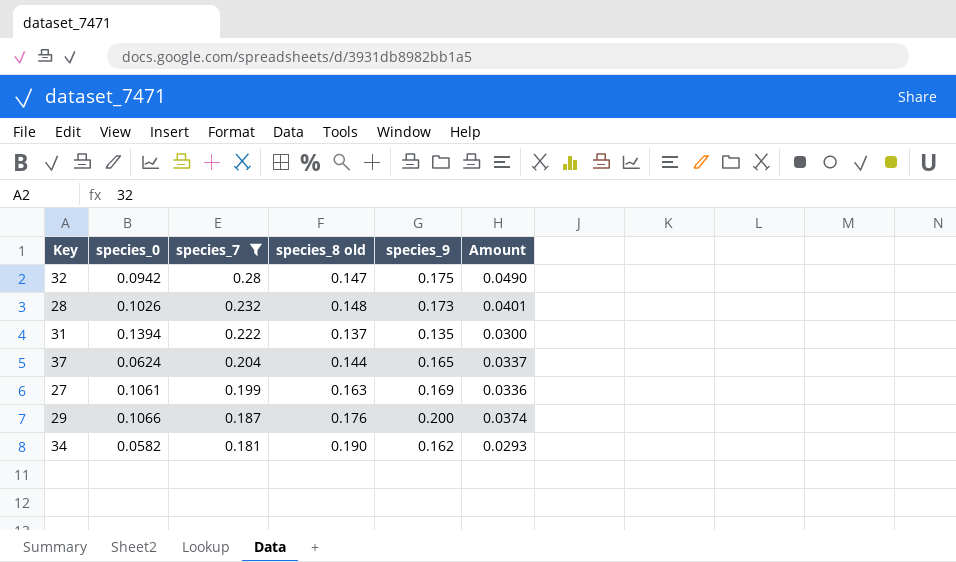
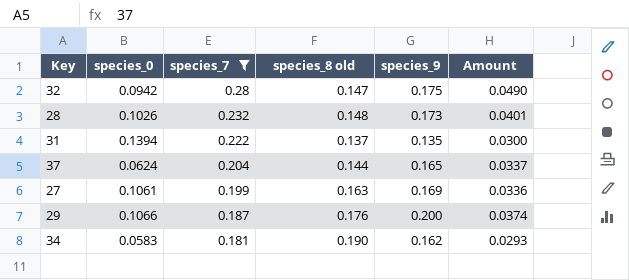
34 | species_0: 0.0582 -> 0.0583

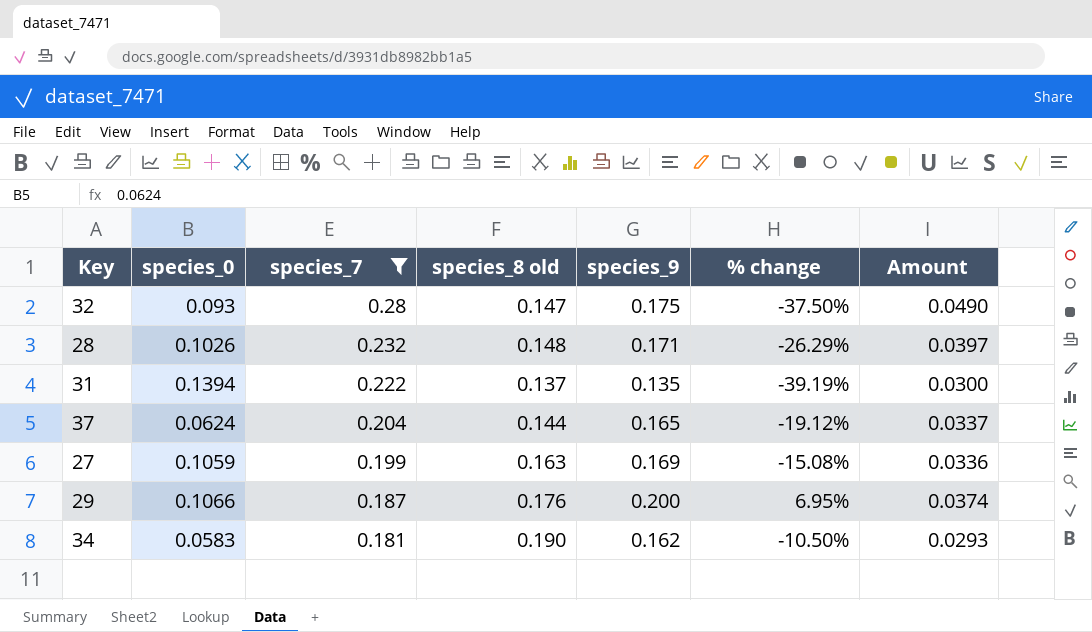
column % change | formula: none -> ([species_9] - [species_7]) / [species_7]
32 | species_0: 0.0942 -> 0.093
28 | species_9: 0.173 -> 0.171
28 | Amount: 0.0401 -> 0.0397
27 | species_0: 0.1061 -> 0.1059

